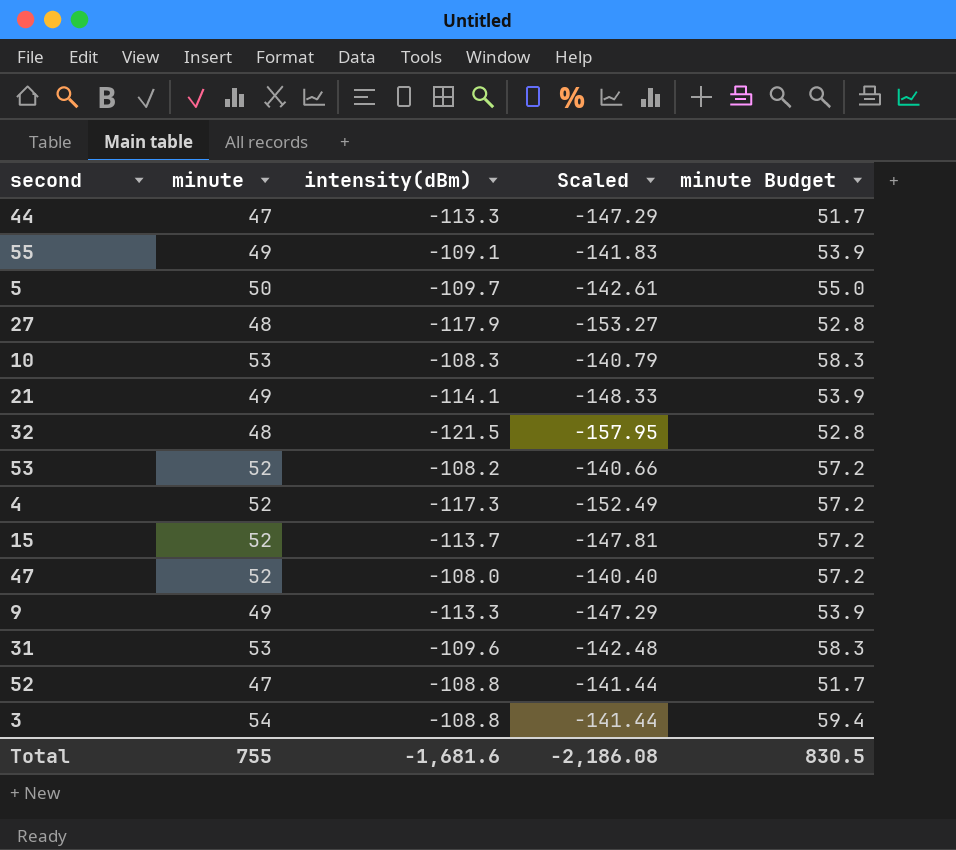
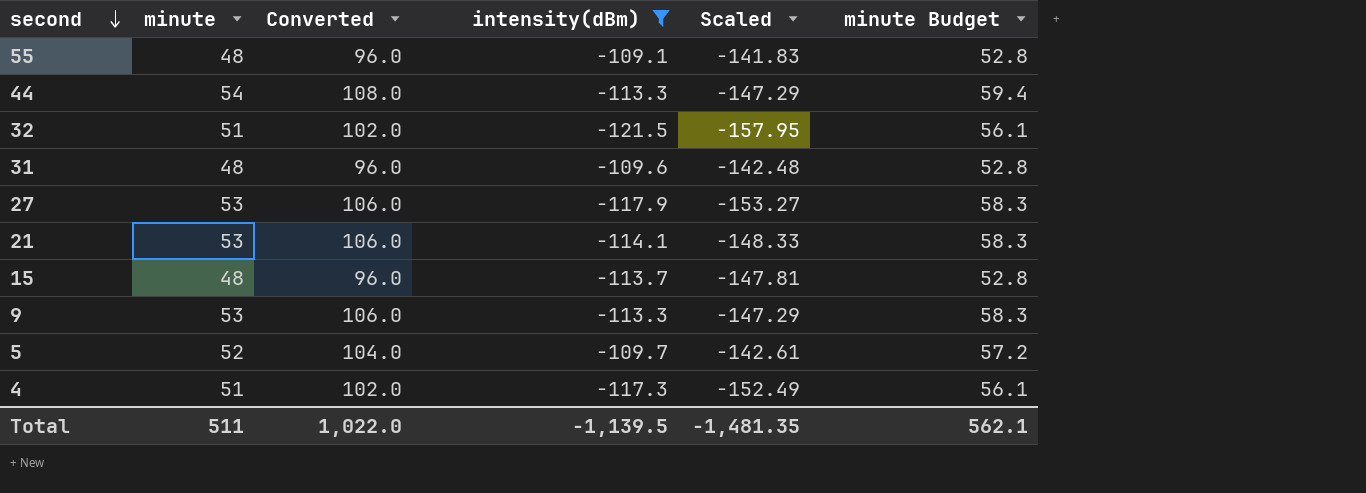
filter: none -> intensity(dBm) <= -109.1
row order: none -> second descending
column Converted | formula: none -> [minute] * 2
55 | minute: 49 -> 48
55 | minute Budget: 53.9 -> 52.8
44 | minute: 47 -> 54
44 | minute Budget: 51.7 -> 59.4
32 | minute: 48 -> 51
32 | minute Budget: 52.8 -> 56.1
31 | minute: 53 -> 48
31 | minute Budget: 58.3 -> 52.8
27 | minute: 48 -> 53
27 | minute Budget: 52.8 -> 58.3
21 | minute: 49 -> 53
21 | minute Budget: 53.9 -> 58.3
15 | minute: 52 -> 48
15 | minute Budget: 57.2 -> 52.8
9 | minute: 49 -> 53
9 | minute Budget: 53.9 -> 58.3
5 | minute: 50 -> 52
5 | minute Budget: 55.0 -> 57.2
4 | minute: 52 -> 51
4 | minute Budget: 57.2 -> 56.1
Total | minute: 755 -> 511
Total | intensity(dBm): -1,681.6 -> -1,139.5
Total | Scaled: -2,186.08 -> -1,481.35
Total | minute Budget: 830.5 -> 562.1

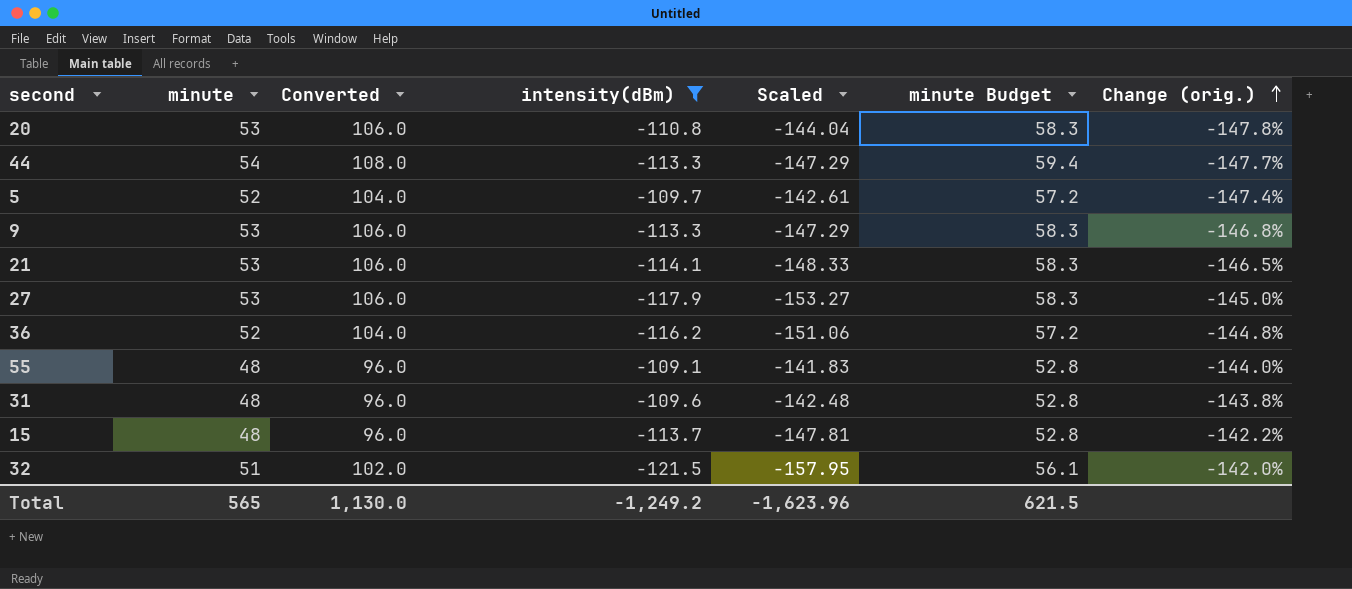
row order: second descending -> Change (orig.) ascending
column Change (orig.) | formula: none -> ([minute] - [intensity(dBm)]) / [intensity(dBm)]
row 4: 51 | 102.0 | -117.3 | -152.49 | 56.1 -> none
row 20: none -> 53 | 106.0 | -110.8 | -144.04 | 58.3 | -147.8%
row 36: none -> 52 | 104.0 | -116.2 | -151.06 | 57.2 | -144.8%
Total | minute: 511 -> 565
Total | Converted: 1,022.0 -> 1,130.0
Total | intensity(dBm): -1,139.5 -> -1,249.2
Total | Scaled: -1,481.35 -> -1,623.96
Total | minute Budget: 562.1 -> 621.5

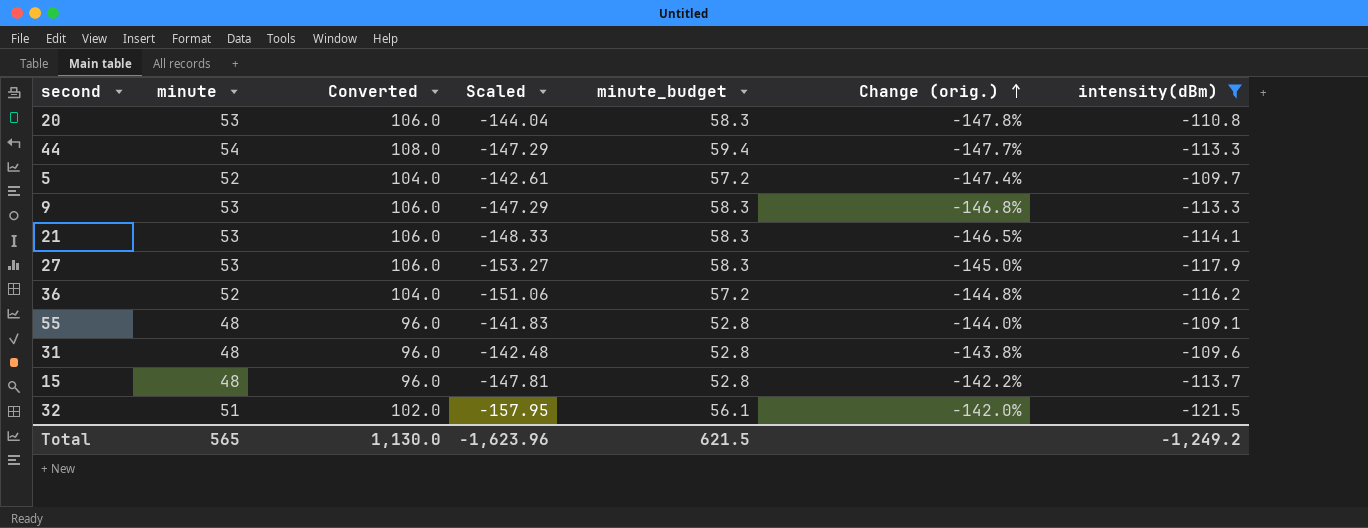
column name: minute Budget -> minute_budget
column intensity(dBm) | position: 4 -> 7

